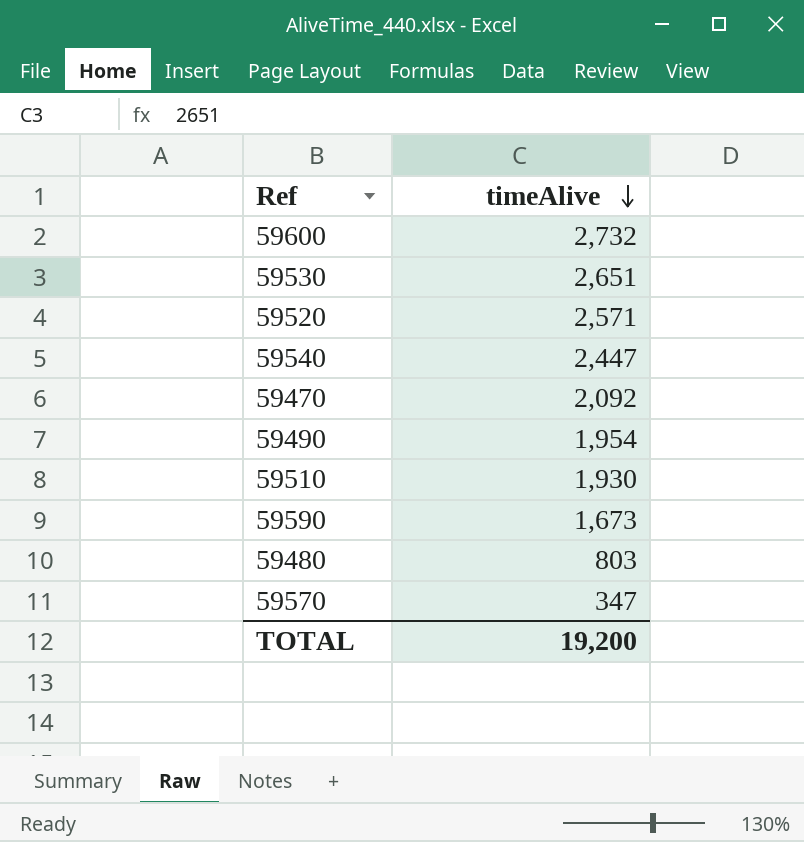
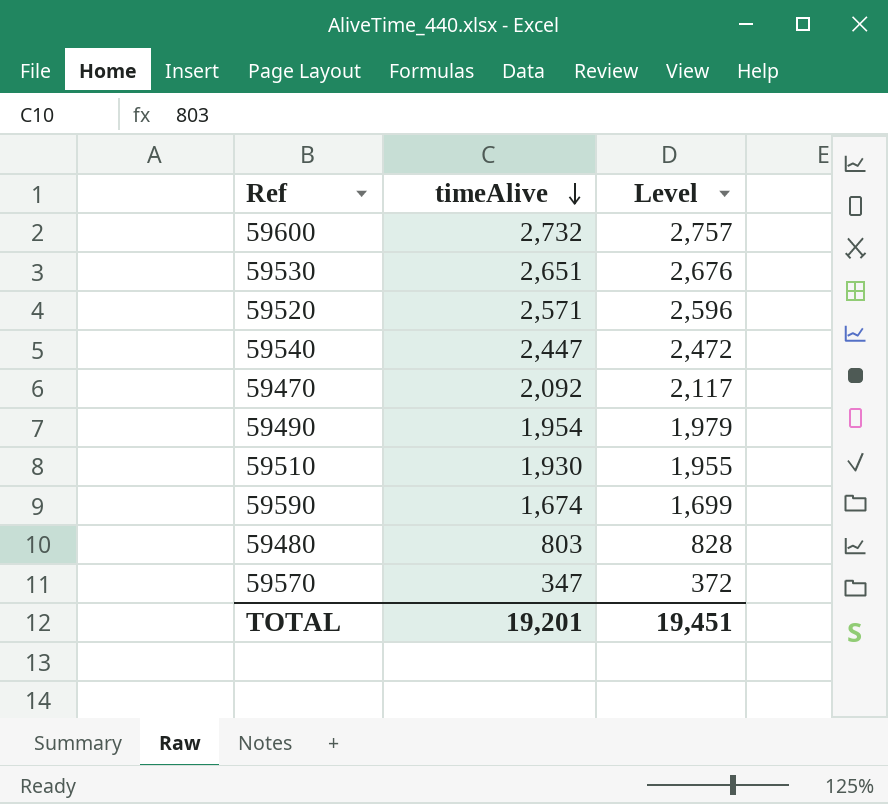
column Level | formula: none -> [timeAlive] + 25
59590 | timeAlive: 1,673 -> 1,674
TOTAL | timeAlive: 19,200 -> 19,201

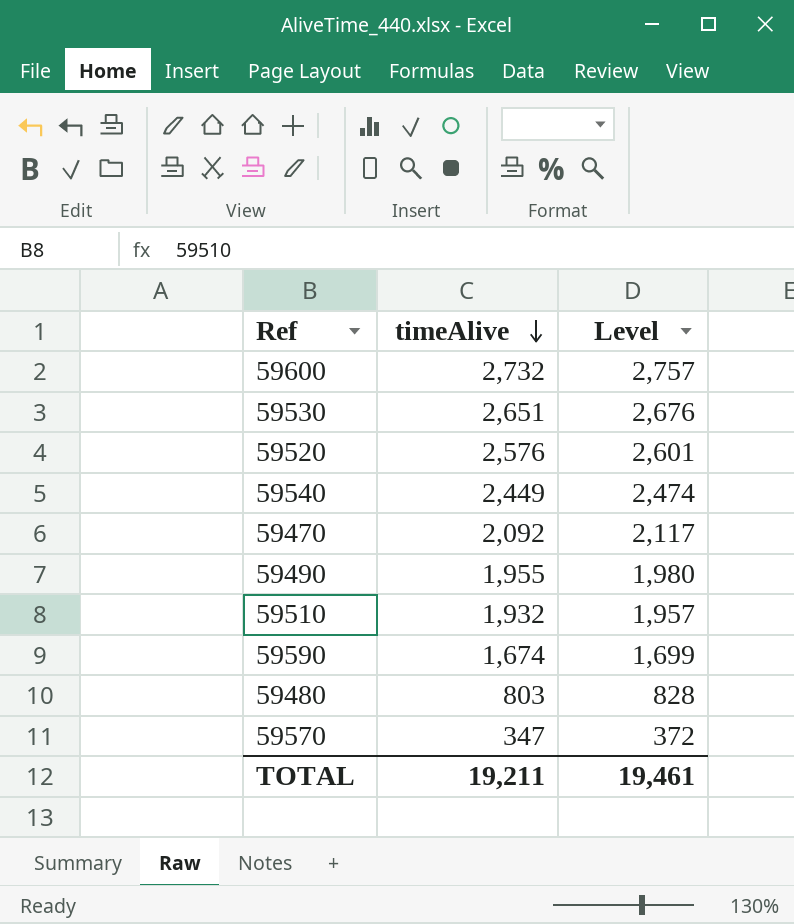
59520 | timeAlive: 2,571 -> 2,576
59520 | Level: 2,596 -> 2,601
59540 | timeAlive: 2,447 -> 2,449
59540 | Level: 2,472 -> 2,474
59490 | timeAlive: 1,954 -> 1,955
59490 | Level: 1,979 -> 1,980
59510 | timeAlive: 1,930 -> 1,932
59510 | Level: 1,955 -> 1,957
TOTAL | timeAlive: 19,201 -> 19,211
TOTAL | Level: 19,451 -> 19,461

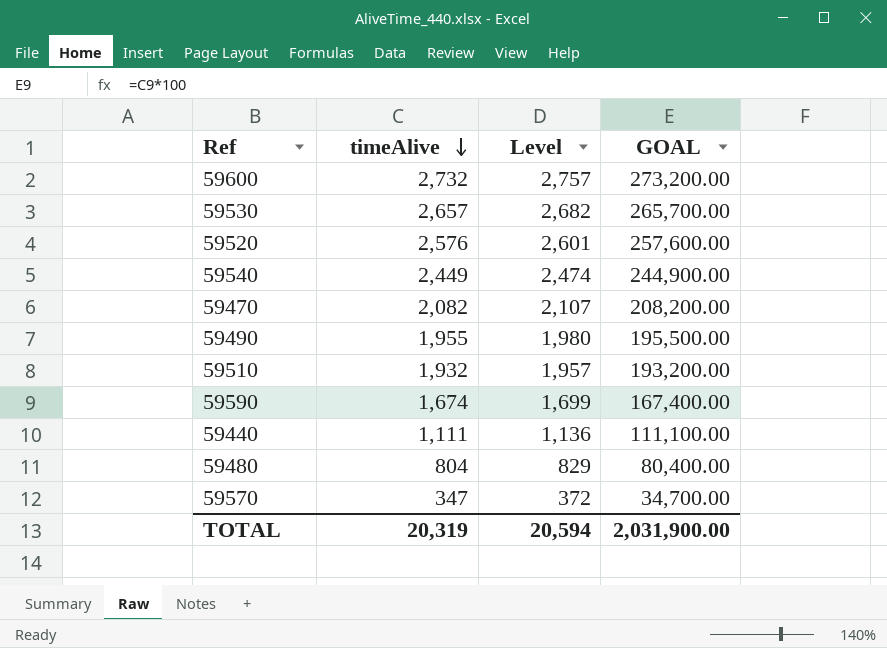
column GOAL | formula: none -> [timeAlive] * 100
59530 | timeAlive: 2,651 -> 2,657
59530 | Level: 2,676 -> 2,682
59470 | timeAlive: 2,092 -> 2,082
59470 | Level: 2,117 -> 2,107
row 59440: none -> 1,111 | 1,136 | 111,100.00
59480 | timeAlive: 803 -> 804
59480 | Level: 828 -> 829
TOTAL | timeAlive: 19,211 -> 20,319
TOTAL | Level: 19,461 -> 20,594

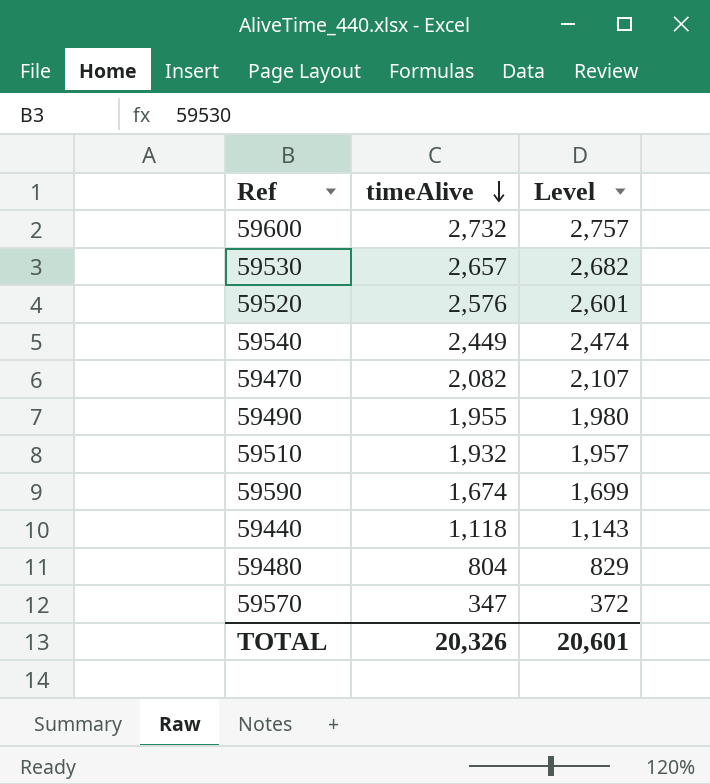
column GOAL | formula: [timeAlive] * 100 -> none
59440 | timeAlive: 1,111 -> 1,118
59440 | Level: 1,136 -> 1,143
TOTAL | timeAlive: 20,319 -> 20,326
TOTAL | Level: 20,594 -> 20,601

